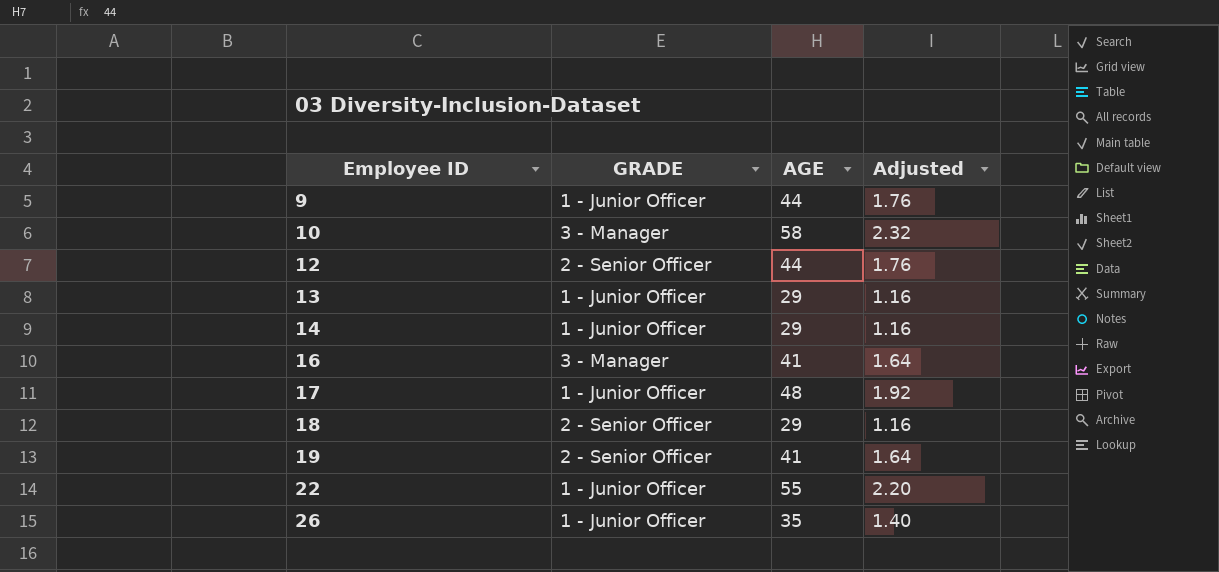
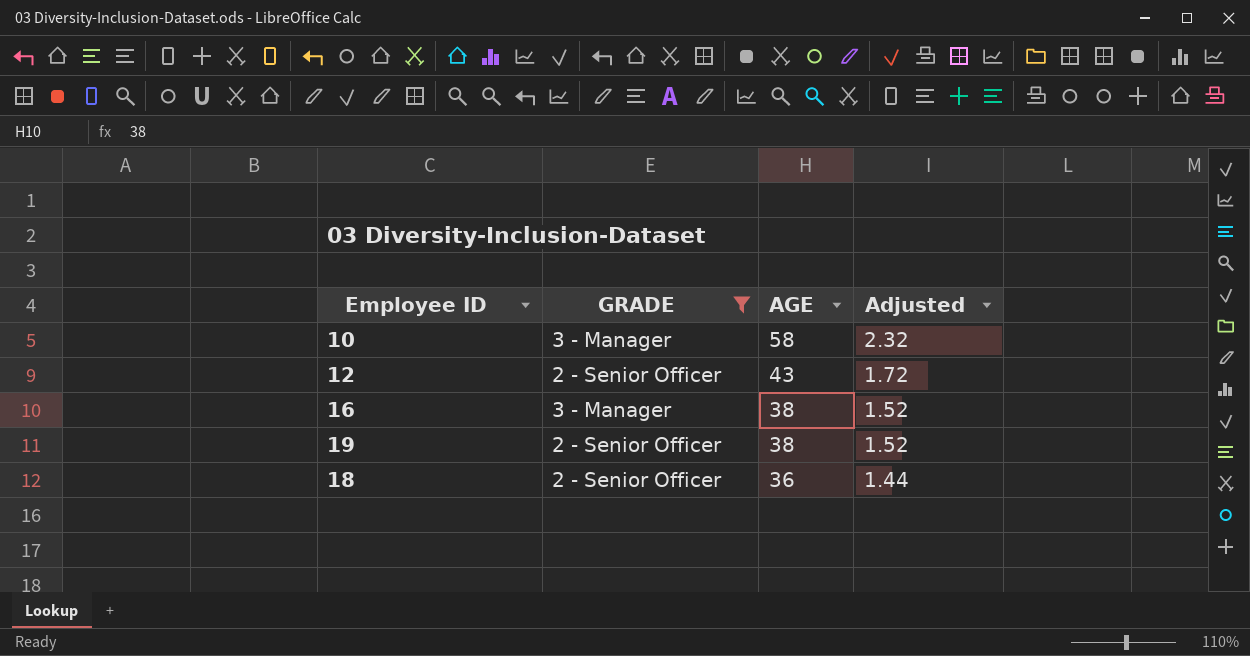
filter: none -> GRADE != 1 - Junior Officer
row order: Employee ID ascending -> AGE descending
12 | AGE: 44 -> 43
12 | Adjusted: 1.76 -> 1.72
16 | AGE: 41 -> 38
16 | Adjusted: 1.64 -> 1.52
19 | AGE: 41 -> 38
19 | Adjusted: 1.64 -> 1.52
18 | AGE: 29 -> 36
18 | Adjusted: 1.16 -> 1.44

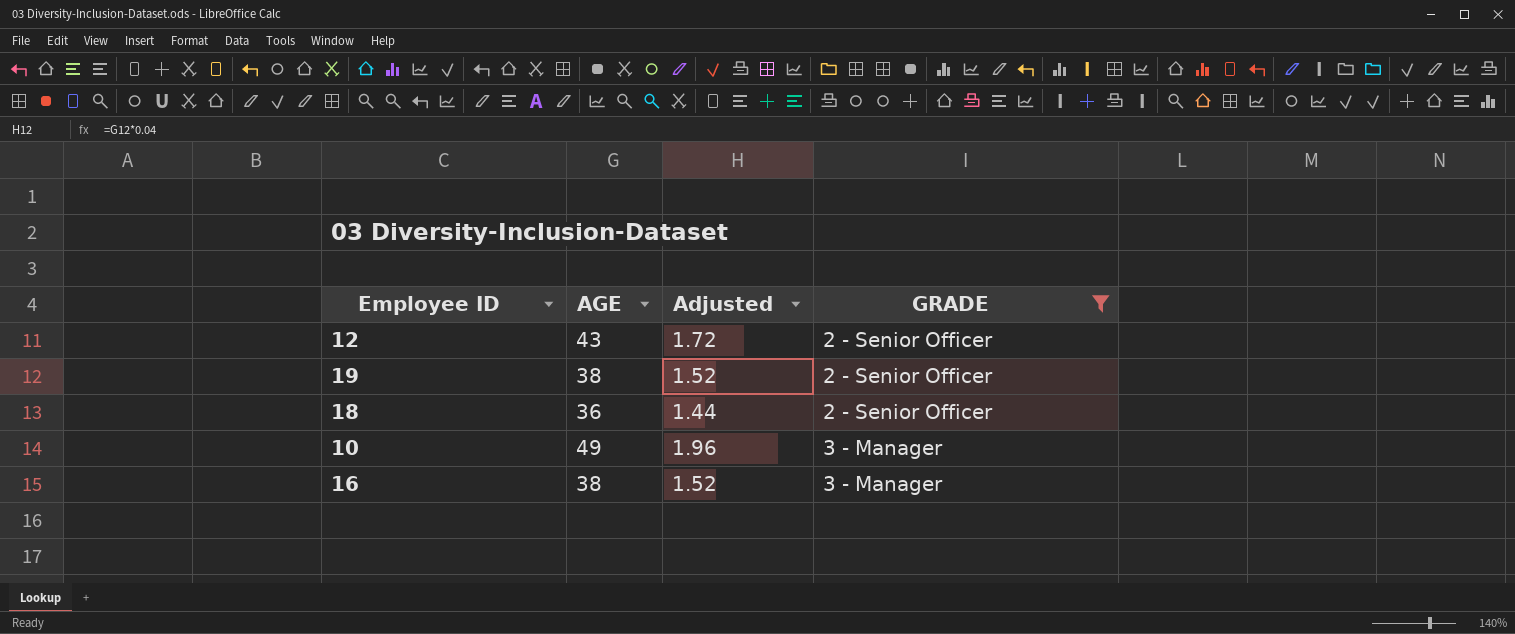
row order: AGE descending -> GRADE ascending
column GRADE | position: 2 -> 4
10 | AGE: 58 -> 49
10 | Adjusted: 2.32 -> 1.96

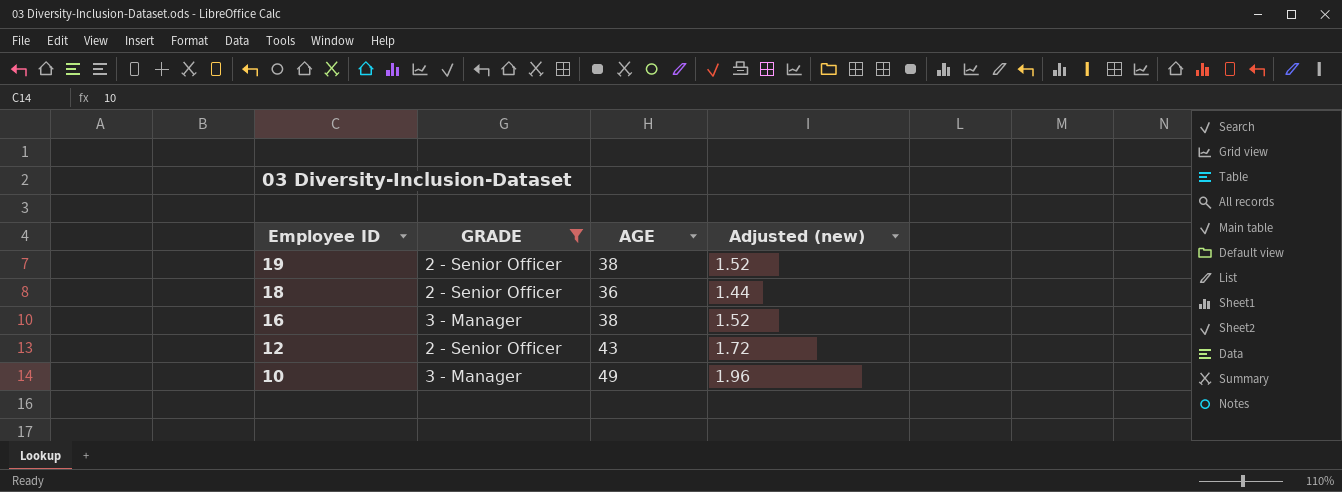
row order: GRADE ascending -> Employee ID descending
column GRADE | position: 4 -> 2
column name: Adjusted -> Adjusted (new)

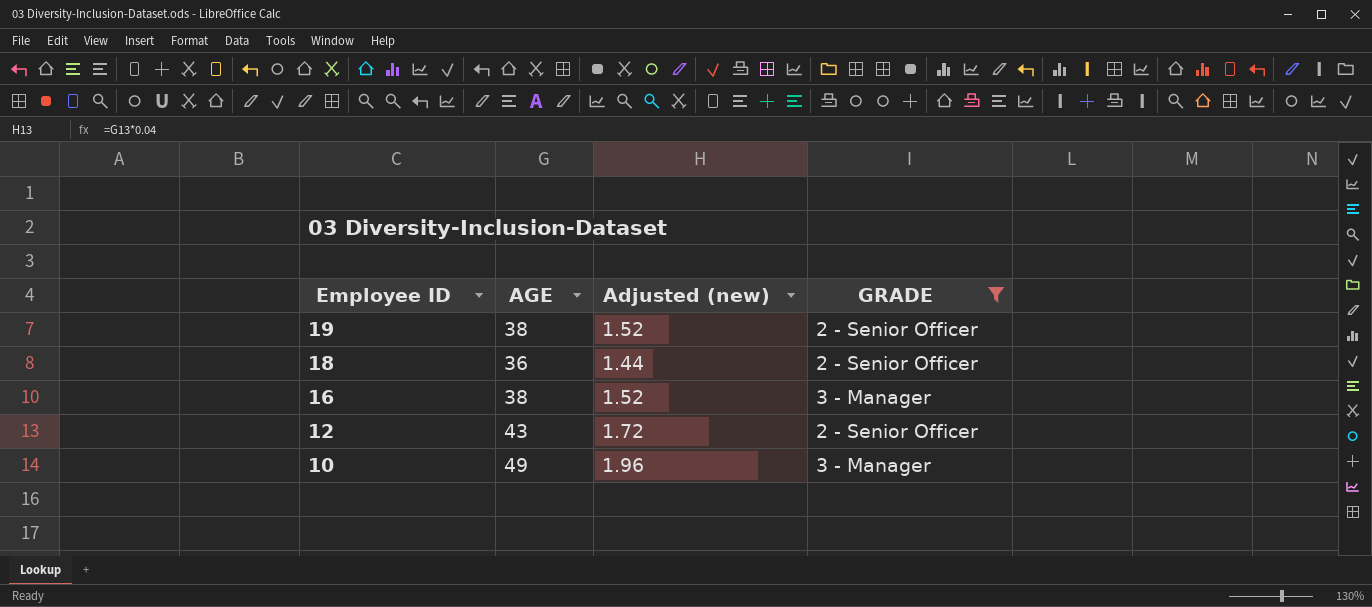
column GRADE | position: 2 -> 4

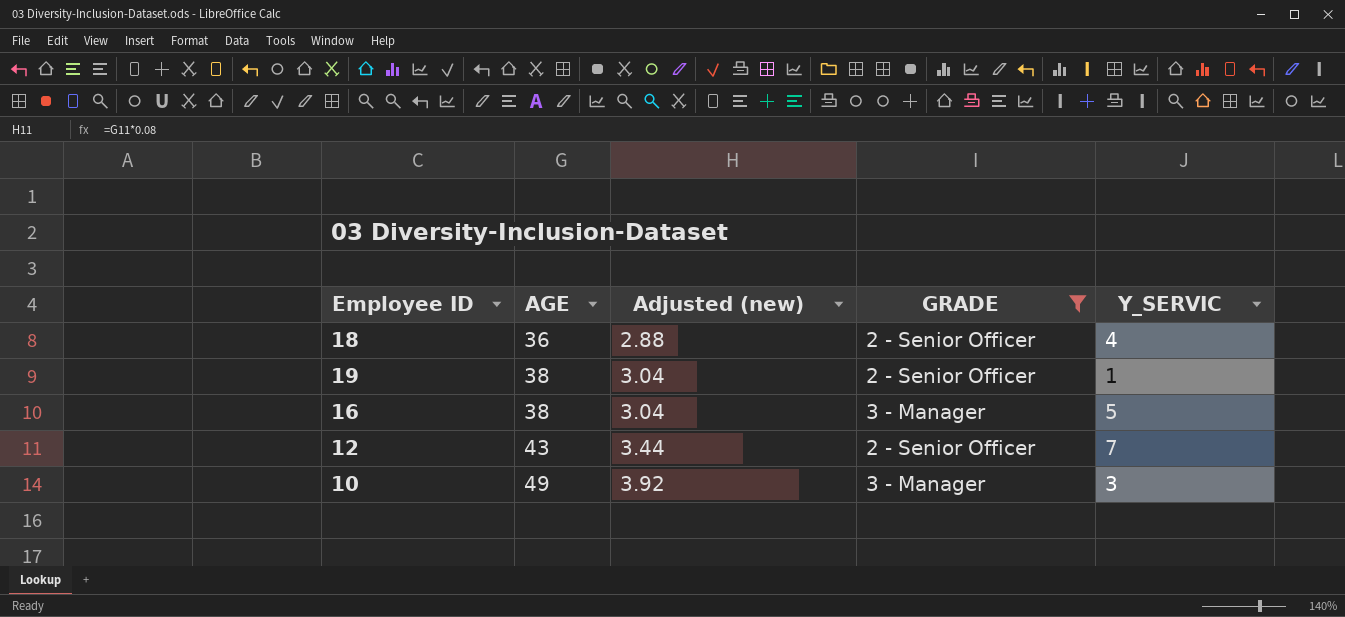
row order: Employee ID descending -> AGE ascending
column Adjusted (new) | formula: [AGE] * 0.04 -> [AGE] * 0.08
column Y_SERVIC | position: none -> 5

